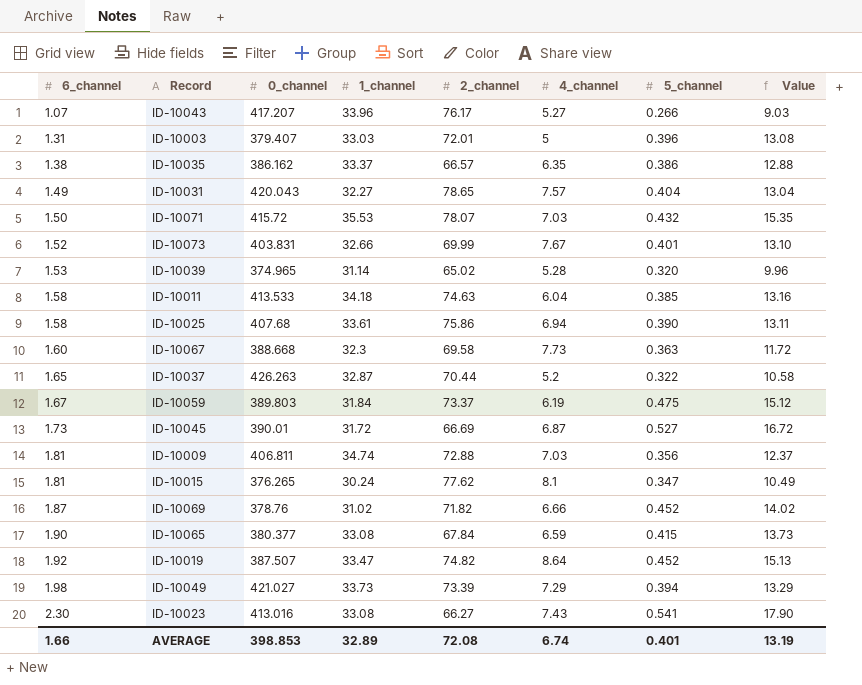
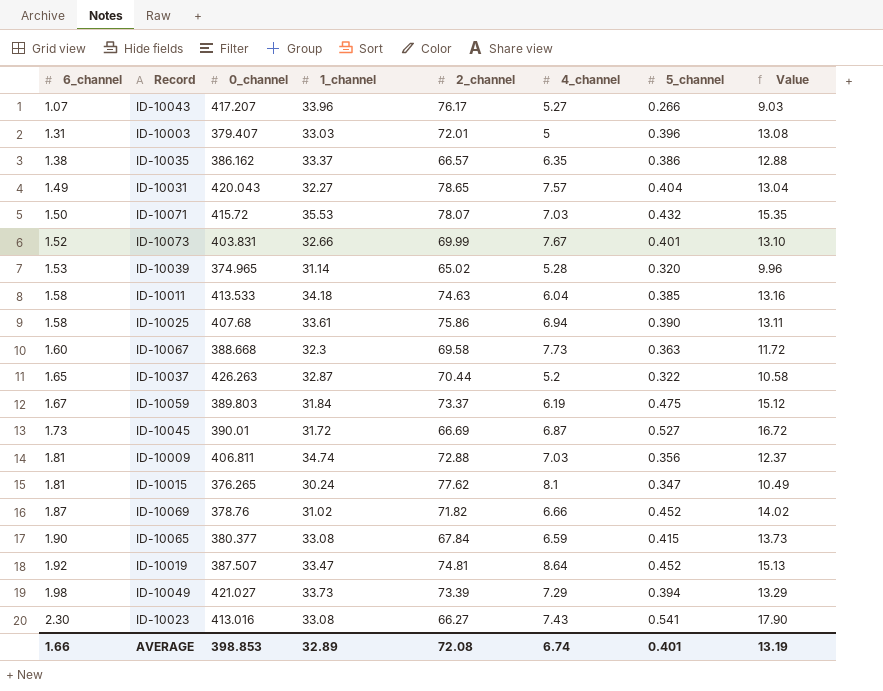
ID-10019 | 2_channel: 74.82 -> 74.81

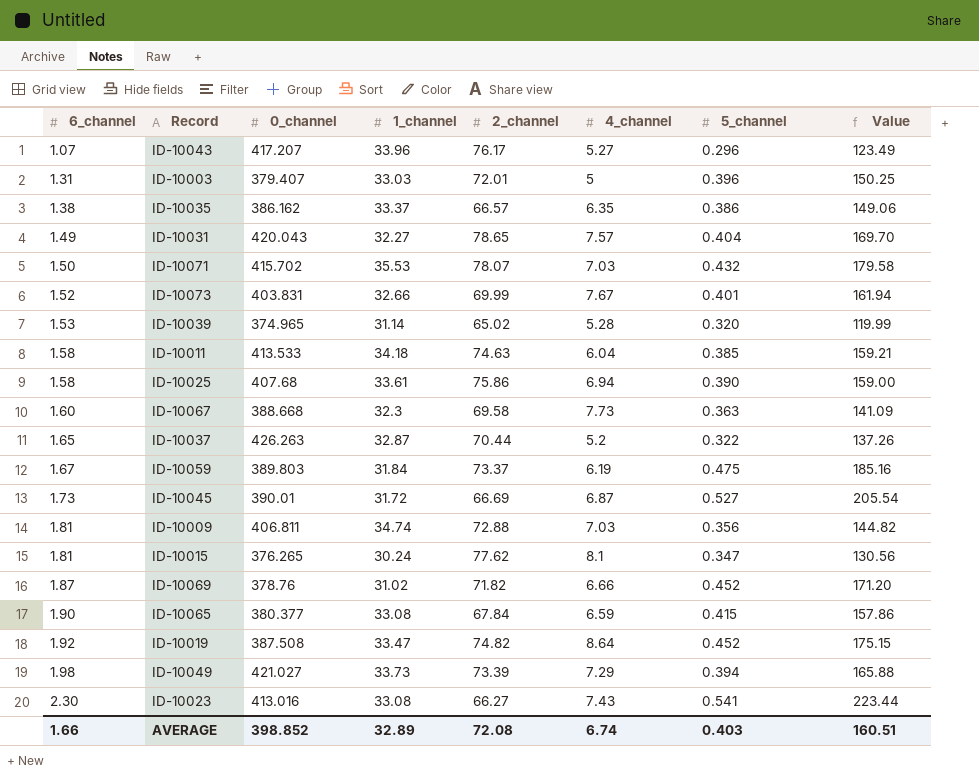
column Value | formula: [1_channel] * [5_channel] -> [0_channel] * [5_channel]
ID-10043 | 5_channel: 0.266 -> 0.296
ID-10071 | 0_channel: 415.72 -> 415.702
ID-10019 | 0_channel: 387.507 -> 387.508
ID-10019 | 2_channel: 74.81 -> 74.82
AVERAGE | 0_channel: 398.853 -> 398.852
AVERAGE | 5_channel: 0.401 -> 0.403
AVERAGE | Value: 13.19 -> 160.51

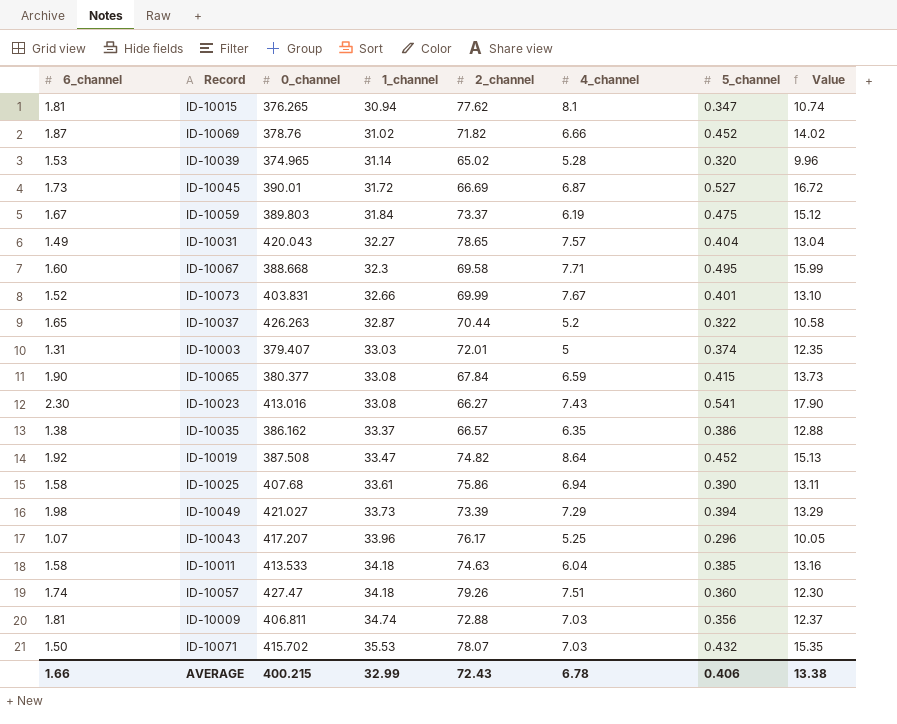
row order: 6_channel ascending -> 1_channel ascending
column Value | formula: [0_channel] * [5_channel] -> [1_channel] * [5_channel]
ID-10015 | 1_channel: 30.24 -> 30.94
ID-10067 | 4_channel: 7.73 -> 7.71
ID-10067 | 5_channel: 0.363 -> 0.495
ID-10003 | 5_channel: 0.396 -> 0.374
ID-10043 | 4_channel: 5.27 -> 5.25
row ID-10057: none -> 1.74 | 427.47 | 34.18 | 79.26 | 7.51 | 0.360 | 12.30
AVERAGE | 0_channel: 398.852 -> 400.215
AVERAGE | 1_channel: 32.89 -> 32.99
AVERAGE | 2_channel: 72.08 -> 72.43
AVERAGE | 4_channel: 6.74 -> 6.78
AVERAGE | 5_channel: 0.403 -> 0.406
AVERAGE | Value: 160.51 -> 13.38

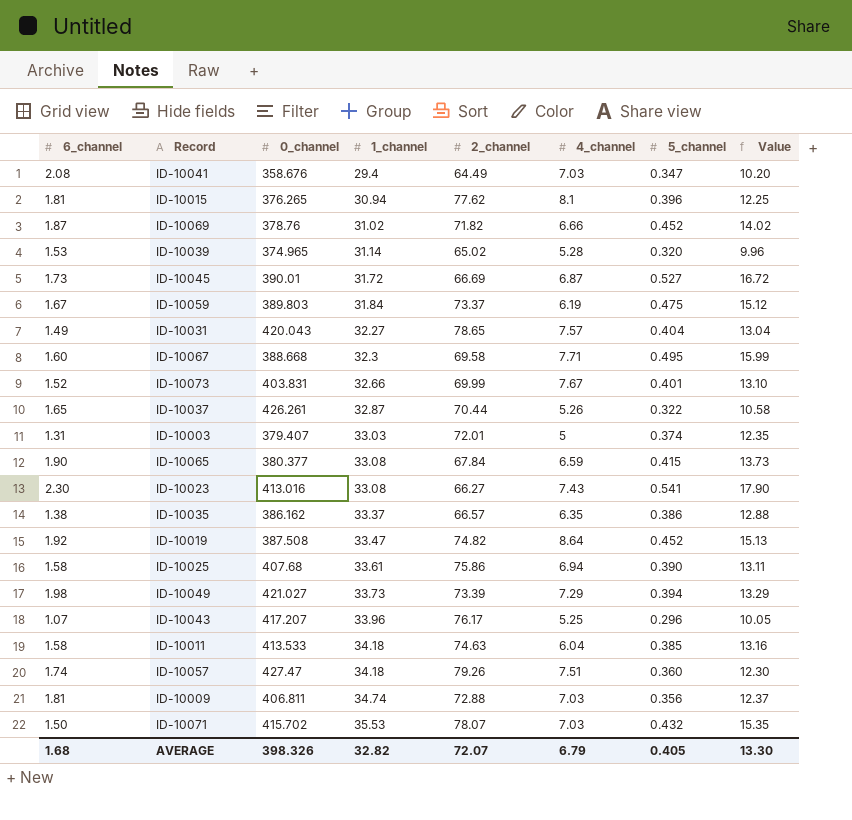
row ID-10041: none -> 2.08 | 358.676 | 29.4 | 64.49 | 7.03 | 0.347 | 10.20
ID-10015 | 5_channel: 0.347 -> 0.396
ID-10015 | Value: 10.74 -> 12.25
ID-10037 | 0_channel: 426.263 -> 426.261
ID-10037 | 4_channel: 5.2 -> 5.26
AVERAGE | 6_channel: 1.66 -> 1.68
AVERAGE | 0_channel: 400.215 -> 398.326
AVERAGE | 1_channel: 32.99 -> 32.82
AVERAGE | 2_channel: 72.43 -> 72.07
AVERAGE | 4_channel: 6.78 -> 6.79
AVERAGE | 5_channel: 0.406 -> 0.405
AVERAGE | Value: 13.38 -> 13.30

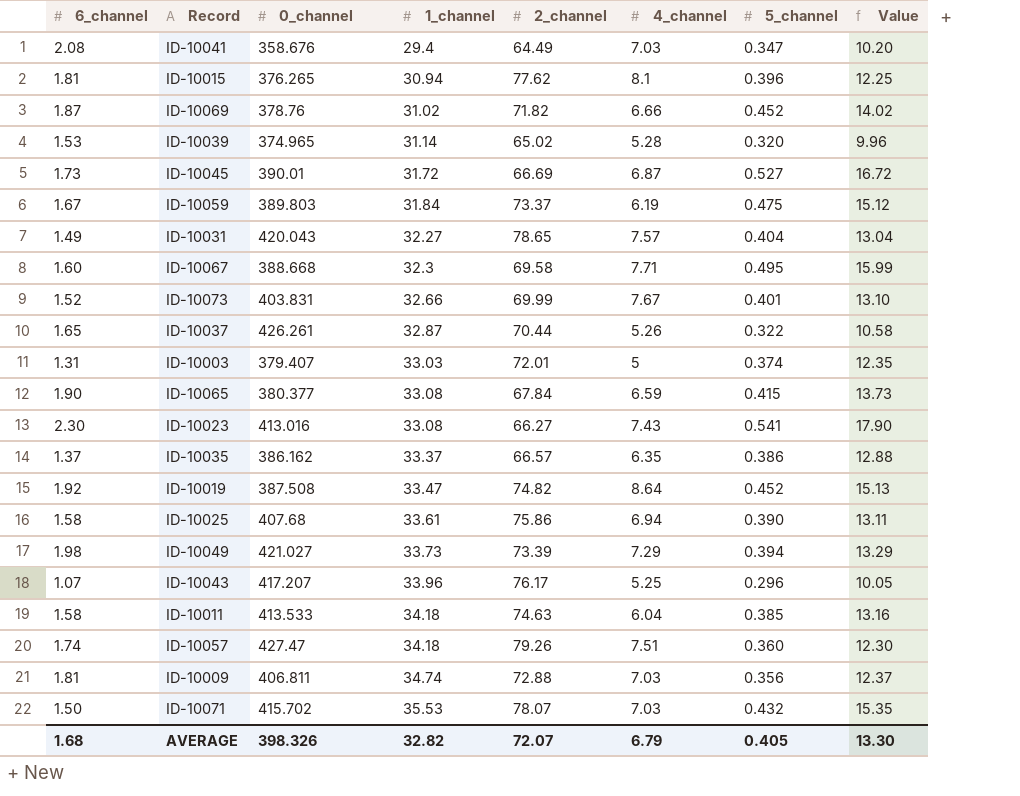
ID-10035 | 6_channel: 1.38 -> 1.37

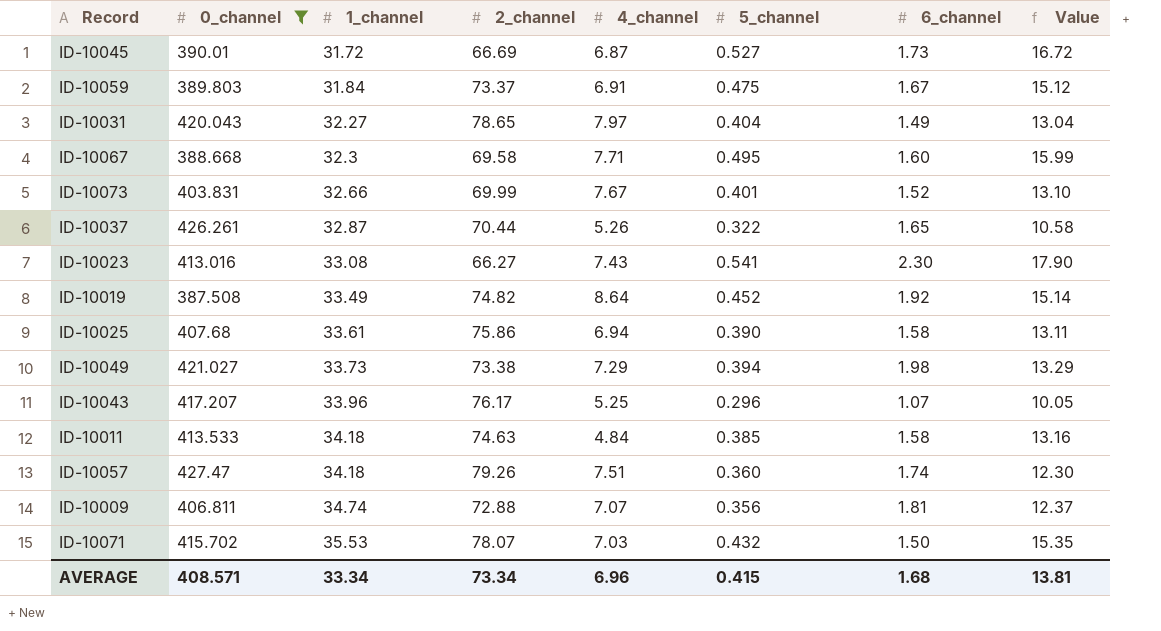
filter: none -> 0_channel >= 387.508
column 6_channel | position: 1 -> 7
ID-10059 | 4_channel: 6.19 -> 6.91
ID-10031 | 4_channel: 7.57 -> 7.97
ID-10019 | 1_channel: 33.47 -> 33.49
ID-10019 | Value: 15.13 -> 15.14
ID-10049 | 2_channel: 73.39 -> 73.38
ID-10011 | 4_channel: 6.04 -> 4.84
ID-10009 | 4_channel: 7.03 -> 7.07
AVERAGE | 0_channel: 398.326 -> 408.571
AVERAGE | 1_channel: 32.82 -> 33.34
AVERAGE | 2_channel: 72.07 -> 73.34
AVERAGE | 4_channel: 6.79 -> 6.96
AVERAGE | 5_channel: 0.405 -> 0.415
AVERAGE | Value: 13.30 -> 13.81

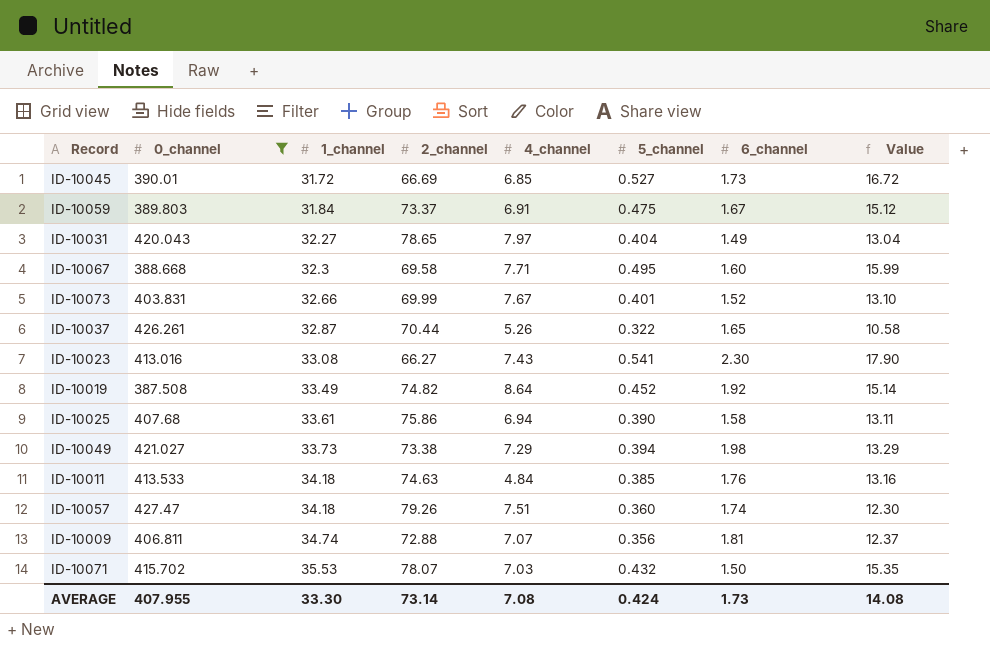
row ID-10043: 417.207 | 33.96 | 76.17 | 5.25 | 0.296 | 1.07 | 10.05 -> none
ID-10045 | 4_channel: 6.87 -> 6.85
ID-10011 | 6_channel: 1.58 -> 1.76
AVERAGE | 0_channel: 408.571 -> 407.955
AVERAGE | 1_channel: 33.34 -> 33.30
AVERAGE | 2_channel: 73.34 -> 73.14
AVERAGE | 4_channel: 6.96 -> 7.08
AVERAGE | 5_channel: 0.415 -> 0.424
AVERAGE | 6_channel: 1.68 -> 1.73
AVERAGE | Value: 13.81 -> 14.08

